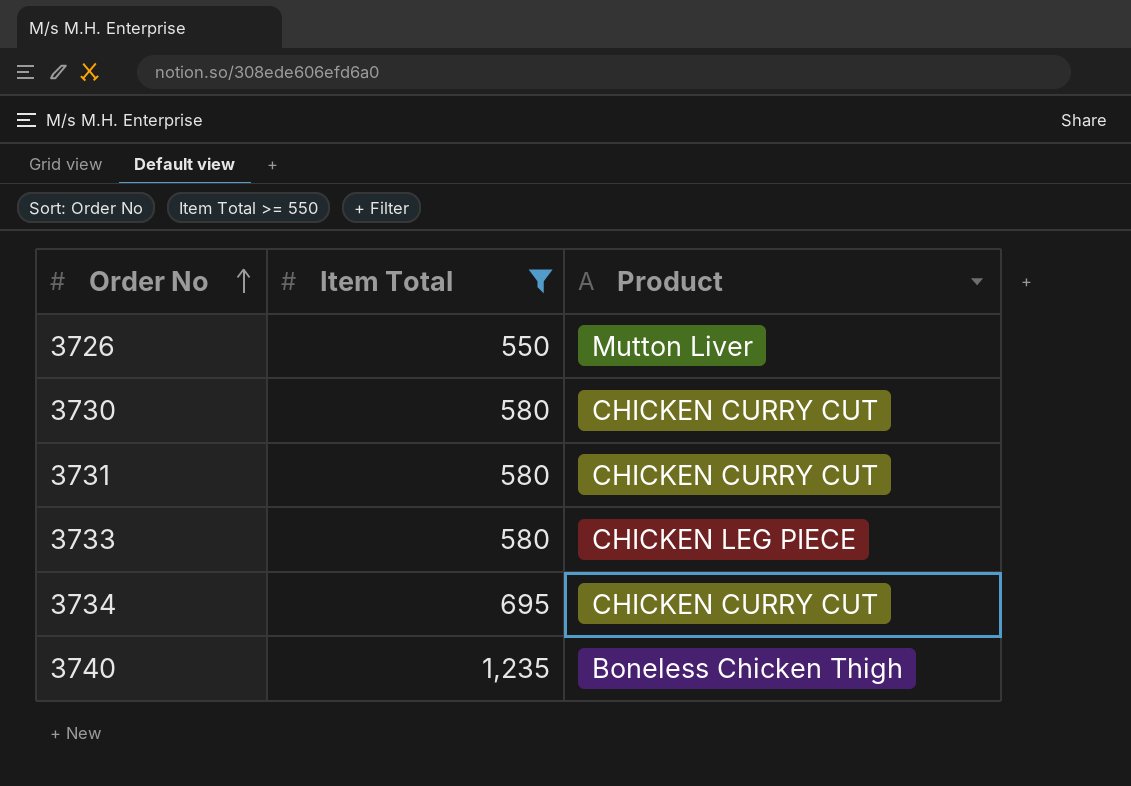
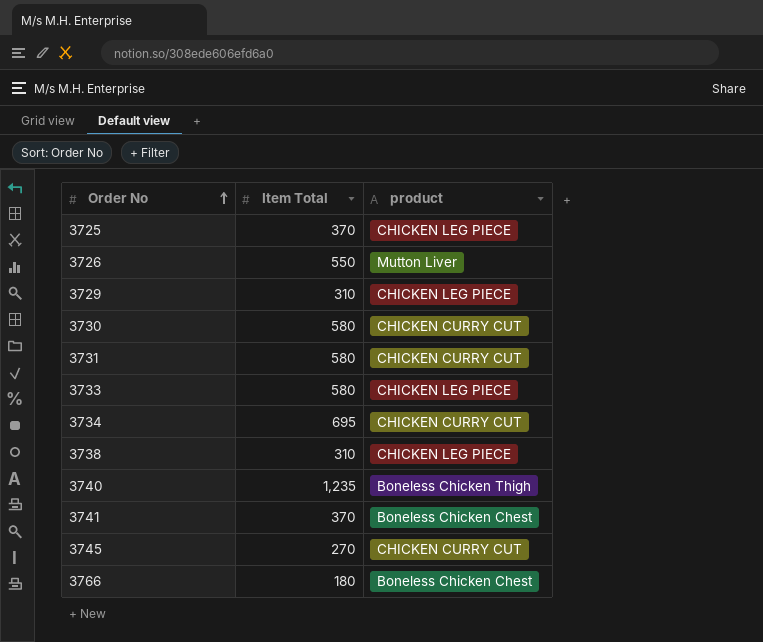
filter: Item Total >= 550 -> none
column name: Product -> product

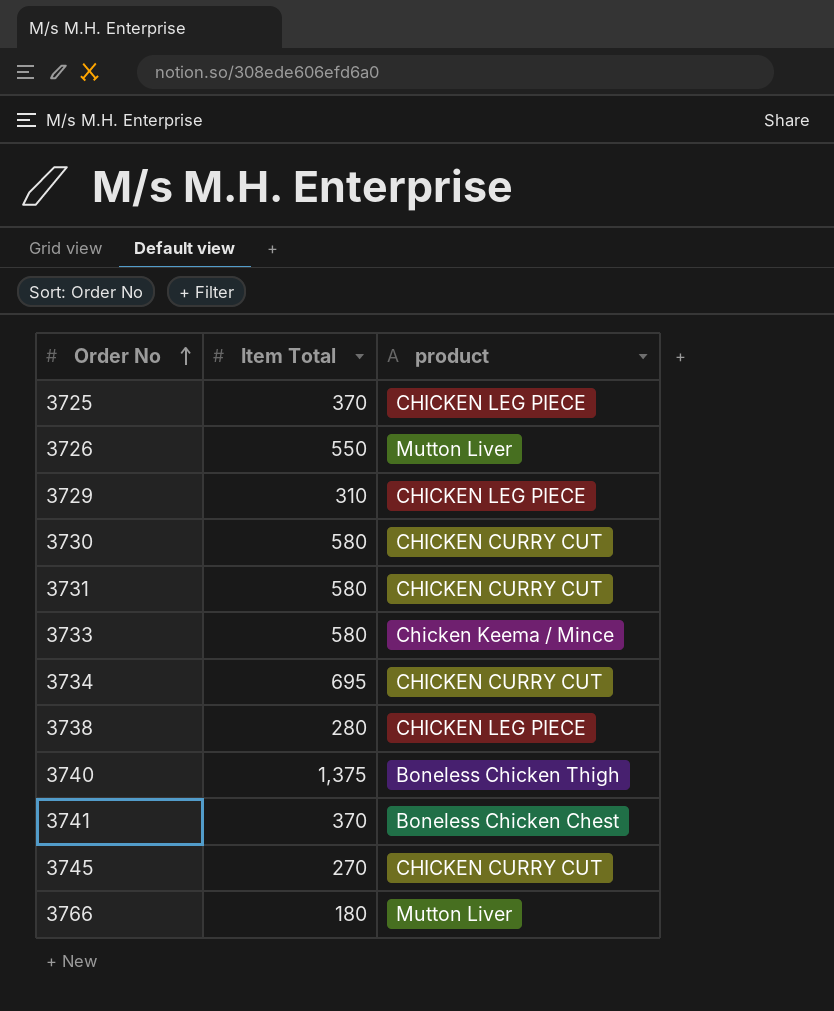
3733 | product: CHICKEN LEG PIECE -> Chicken Keema / Mince
3738 | Item Total: 310 -> 280
3740 | Item Total: 1,235 -> 1,375
3766 | product: Boneless Chicken Chest -> Mutton Liver

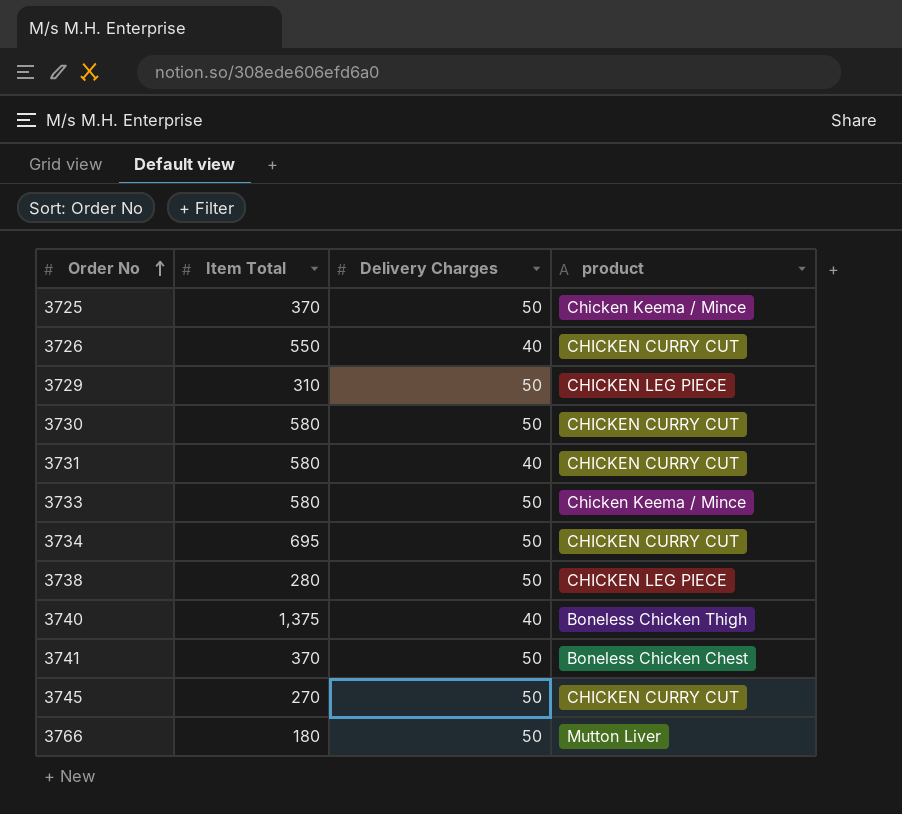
column Delivery Charges | position: none -> 3
3725 | product: CHICKEN LEG PIECE -> Chicken Keema / Mince
3726 | product: Mutton Liver -> CHICKEN CURRY CUT

